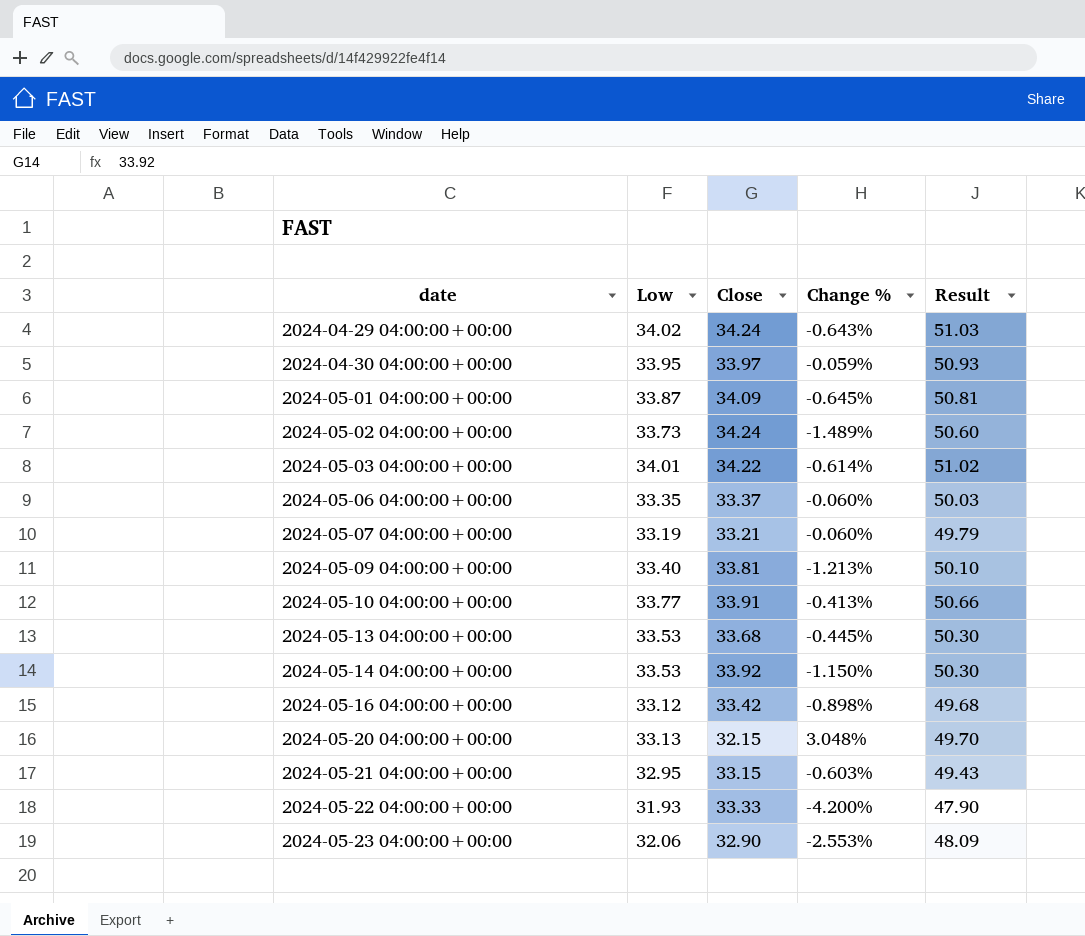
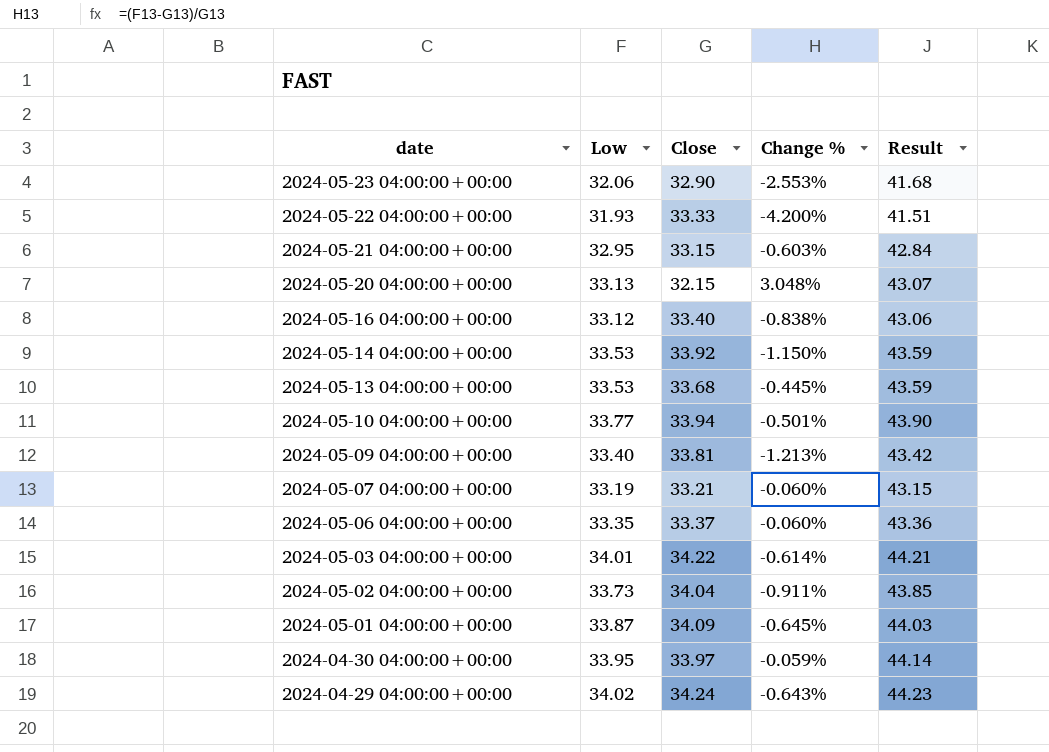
row order: date ascending -> date descending
column Result | formula: [Low] * 1.5 -> [Low] * 1.3
2024-05-16 04:00:00+00:00 | Close: 33.42 -> 33.40
2024-05-16 04:00:00+00:00 | Change %: -0.898% -> -0.838%
2024-05-10 04:00:00+00:00 | Close: 33.91 -> 33.94
2024-05-10 04:00:00+00:00 | Change %: -0.413% -> -0.501%
2024-05-02 04:00:00+00:00 | Close: 34.24 -> 34.04
2024-05-02 04:00:00+00:00 | Change %: -1.489% -> -0.911%

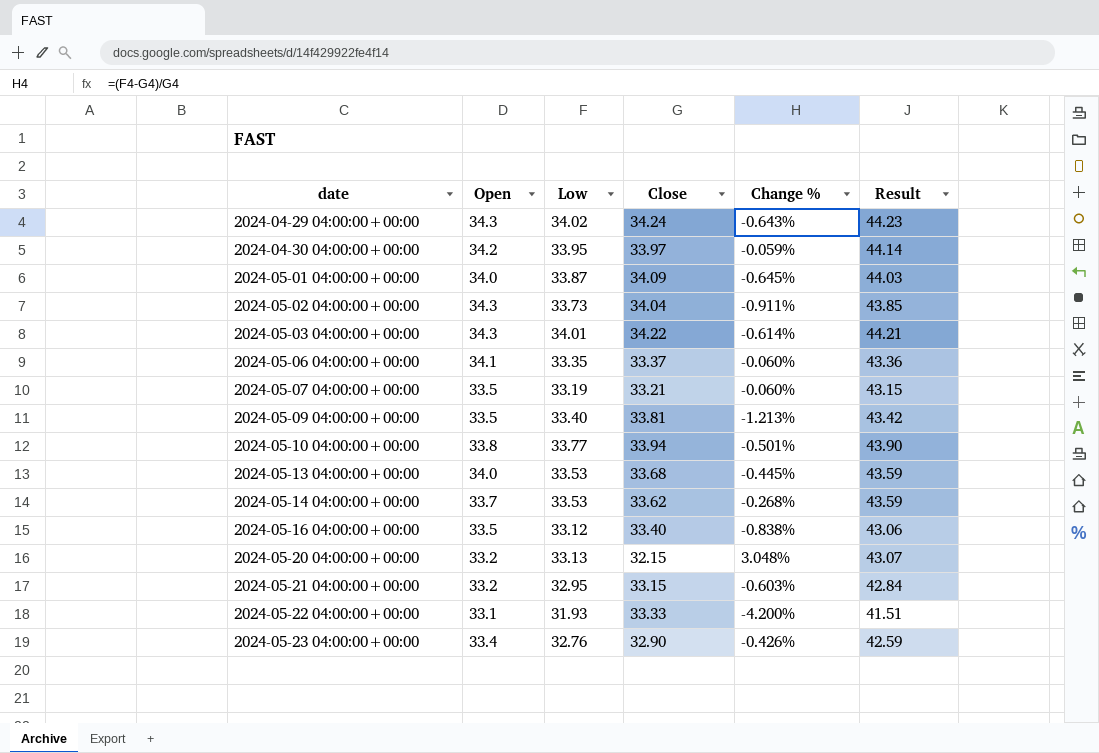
row order: date descending -> date ascending
column Open | position: none -> 2
2024-05-14 04:00:00+00:00 | Close: 33.92 -> 33.62
2024-05-14 04:00:00+00:00 | Change %: -1.150% -> -0.268%
2024-05-23 04:00:00+00:00 | Low: 32.06 -> 32.76
2024-05-23 04:00:00+00:00 | Change %: -2.553% -> -0.426%
2024-05-23 04:00:00+00:00 | Result: 41.68 -> 42.59

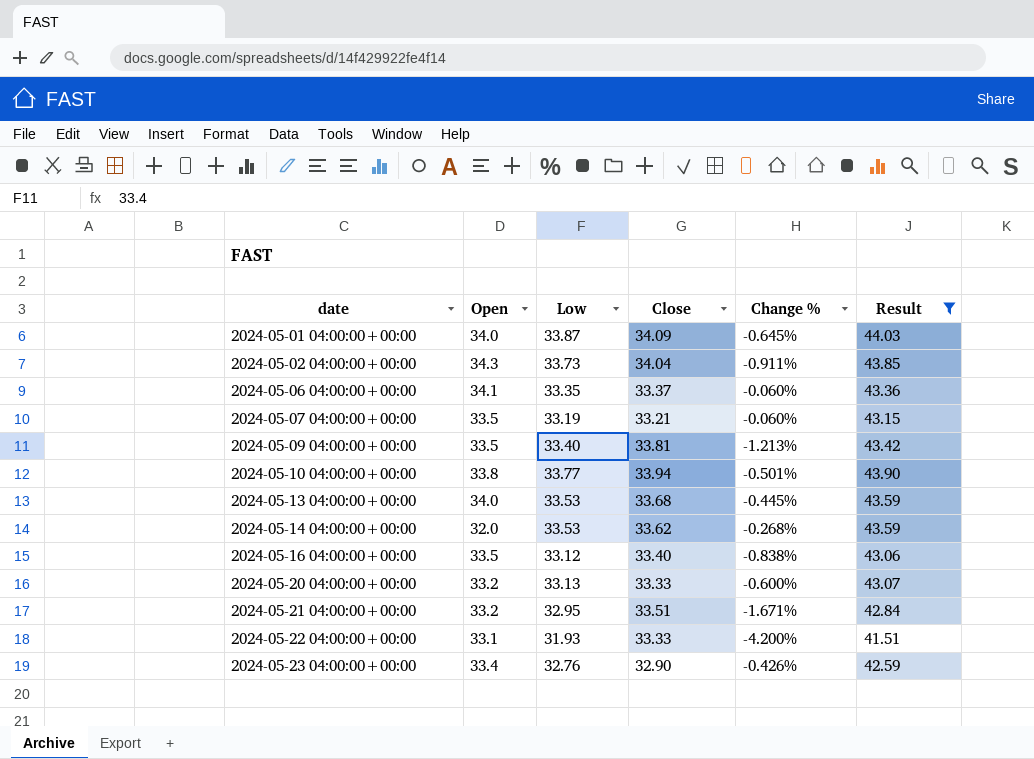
filter: none -> Result <= 44.03
2024-05-14 04:00:00+00:00 | Open: 33.7 -> 32.0
2024-05-20 04:00:00+00:00 | Close: 32.15 -> 33.33
2024-05-20 04:00:00+00:00 | Change %: 3.048% -> -0.600%
2024-05-21 04:00:00+00:00 | Close: 33.15 -> 33.51
2024-05-21 04:00:00+00:00 | Change %: -0.603% -> -1.671%

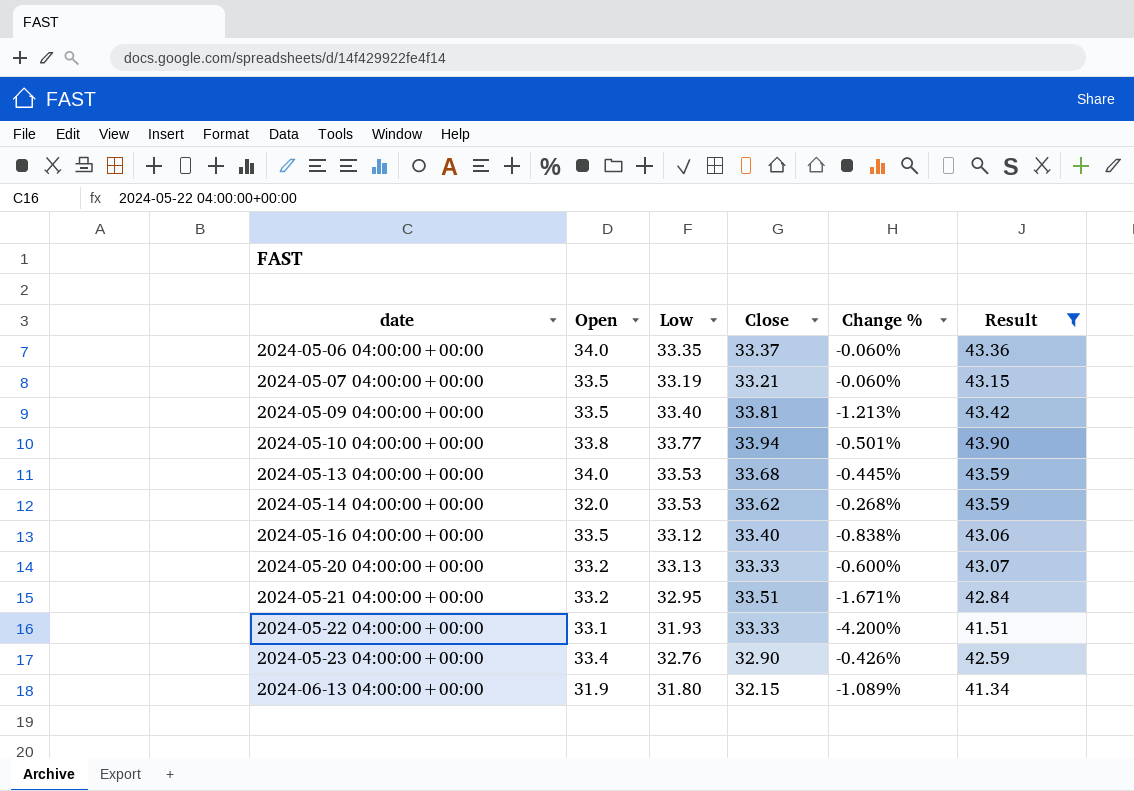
row 2024-05-01 04:00:00+00:00: 34.0 | 33.87 | 34.09 | -0.645% | 44.03 -> none
row 2024-05-02 04:00:00+00:00: 34.3 | 33.73 | 34.04 | -0.911% | 43.85 -> none
2024-05-06 04:00:00+00:00 | Open: 34.1 -> 34.0
row 2024-06-13 04:00:00+00:00: none -> 31.9 | 31.80 | 32.15 | -1.089% | 41.34

